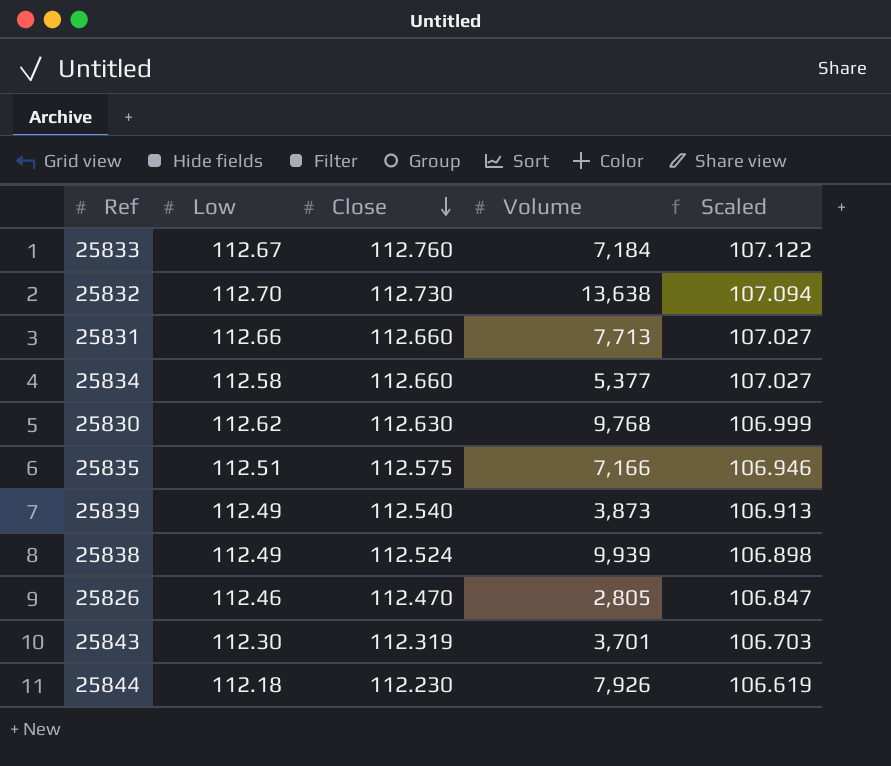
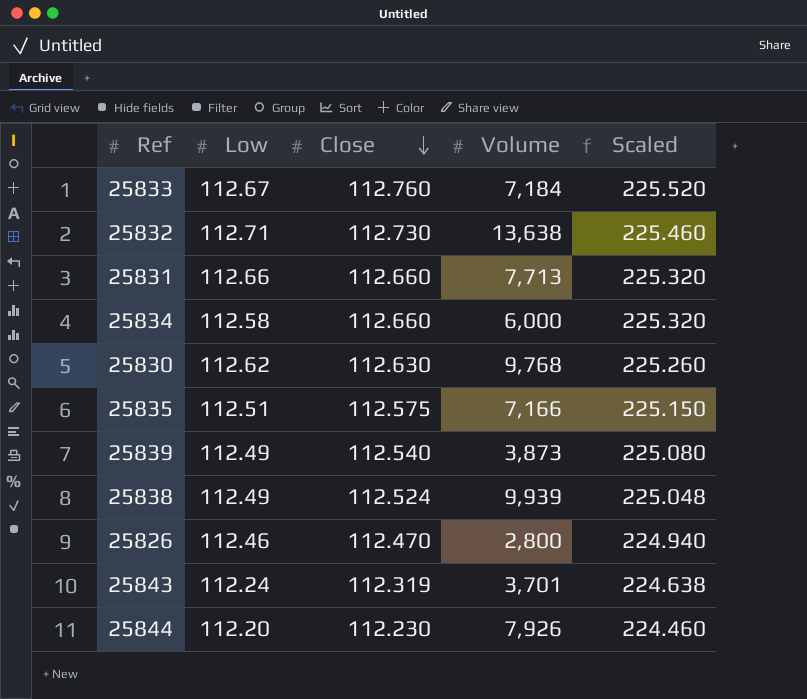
column Scaled | formula: [Close] * 0.95 -> [Close] * 2
25832 | Low: 112.70 -> 112.71
25834 | Volume: 5,377 -> 6,000
25826 | Volume: 2,805 -> 2,800
25843 | Low: 112.30 -> 112.24
25844 | Low: 112.18 -> 112.20

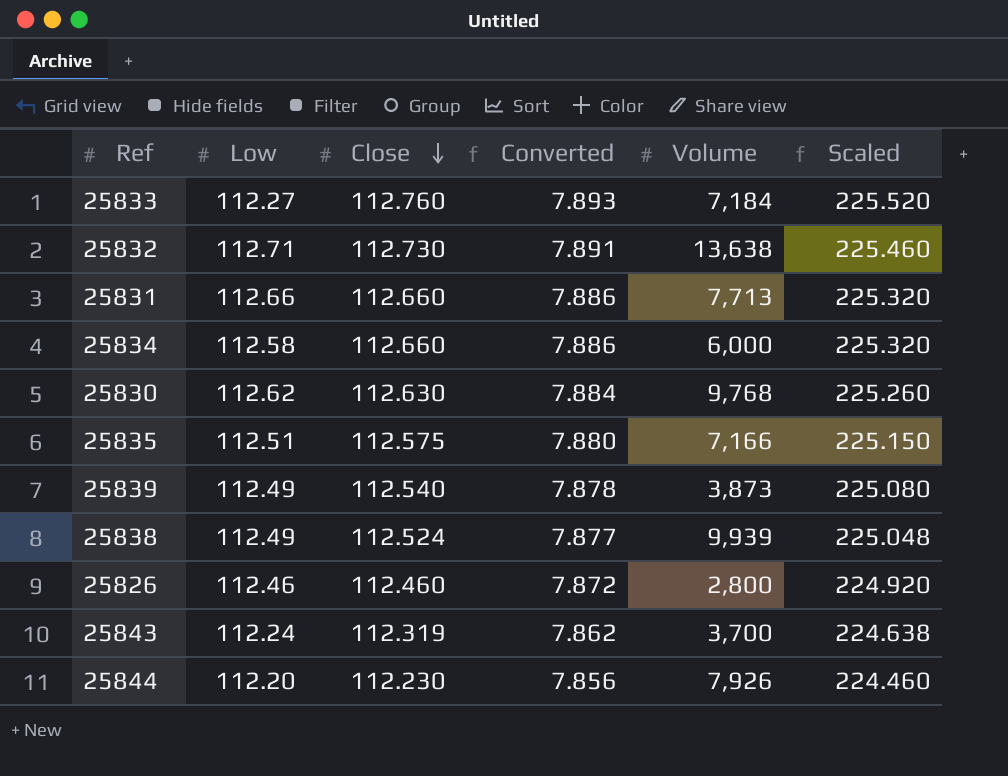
column Converted | formula: none -> [Close] * 0.07
25833 | Low: 112.67 -> 112.27
25826 | Close: 112.470 -> 112.460
25826 | Scaled: 224.940 -> 224.920
25843 | Volume: 3,701 -> 3,700

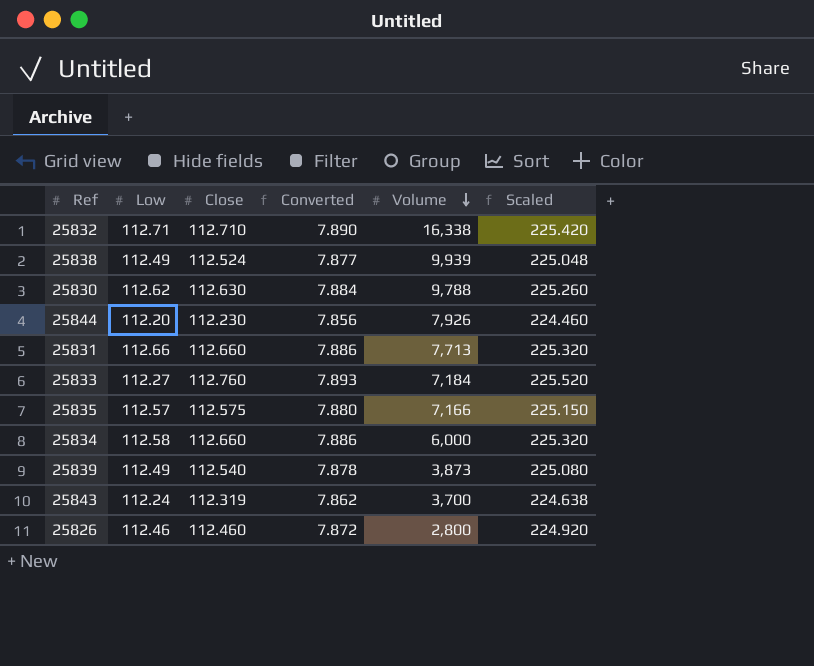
row order: Close descending -> Volume descending
25832 | Close: 112.730 -> 112.710
25832 | Converted: 7.891 -> 7.890
25832 | Volume: 13,638 -> 16,338
25832 | Scaled: 225.460 -> 225.420
25830 | Volume: 9,768 -> 9,788
25835 | Low: 112.51 -> 112.57

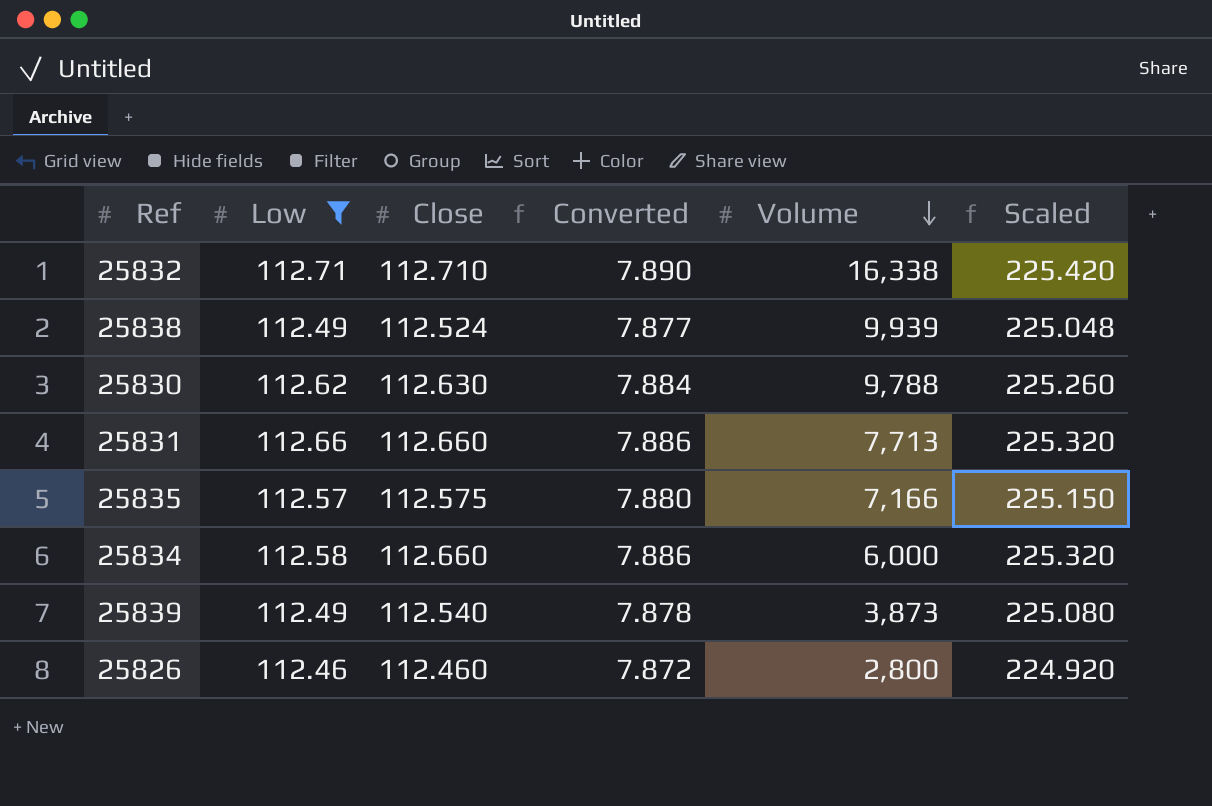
filter: none -> Low >= 112.46

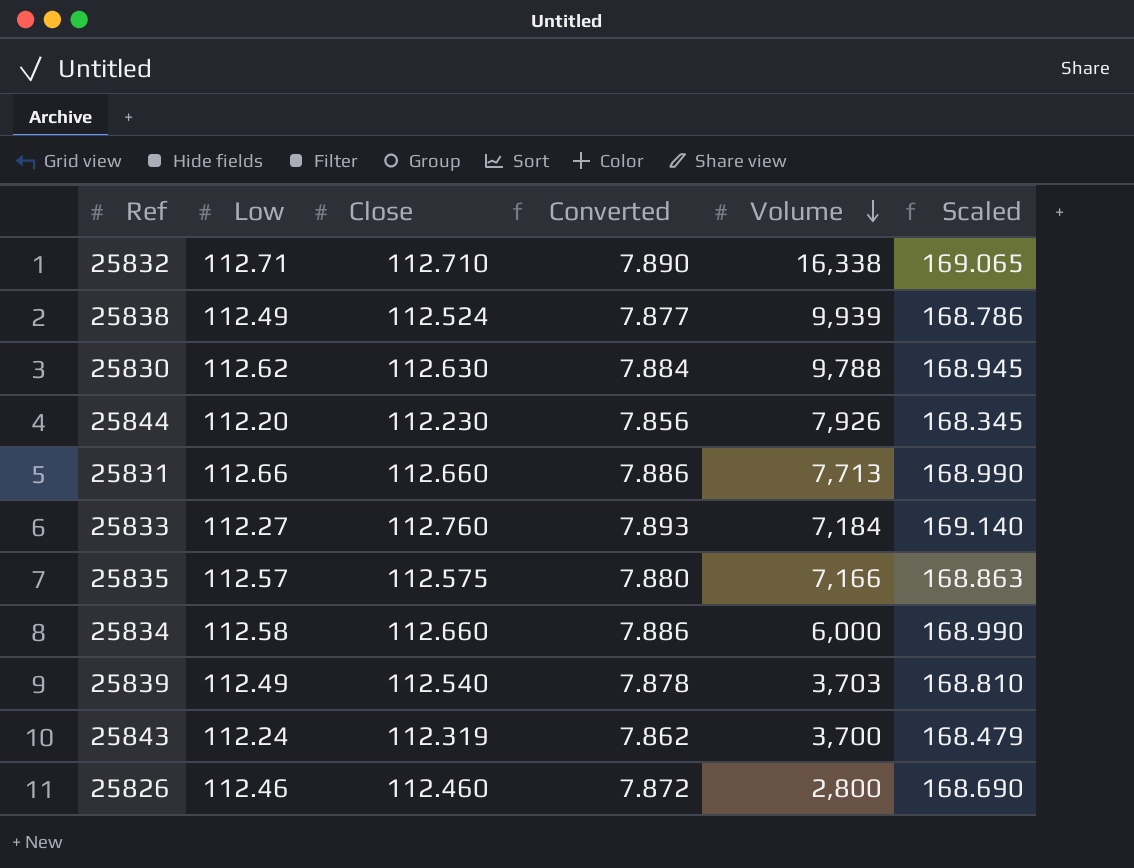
filter: Low >= 112.46 -> none
column Scaled | formula: [Close] * 2 -> [Close] * 1.5
25839 | Volume: 3,873 -> 3,703

